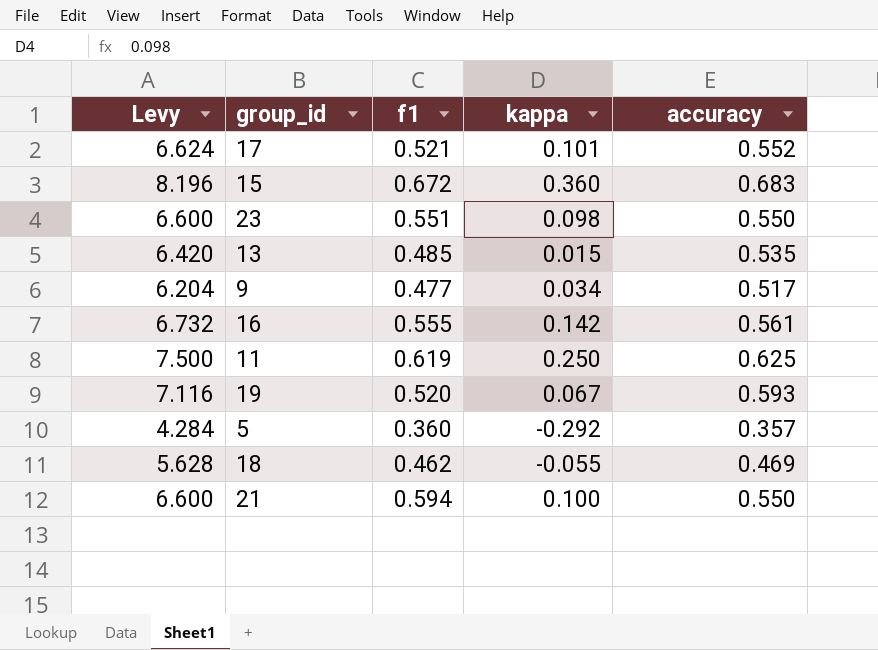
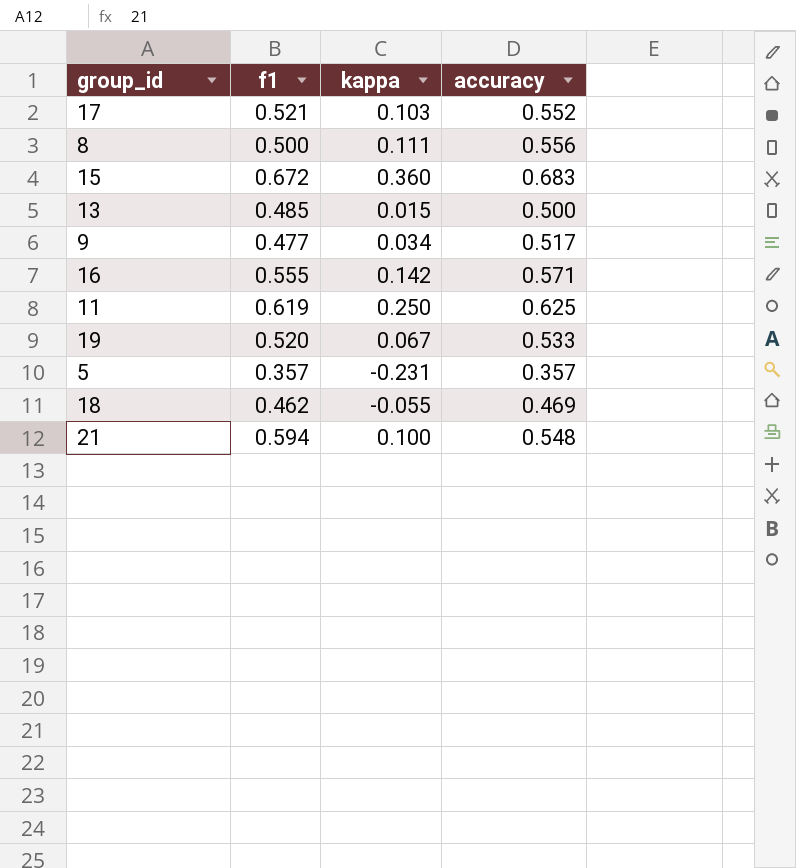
column Levy | formula: [accuracy] * 12 -> none
row 23: 6.600 | 0.551 | 0.098 | 0.550 -> none
17 | kappa: 0.101 -> 0.103
row 8: none -> 0.500 | 0.111 | 0.556
13 | accuracy: 0.535 -> 0.500
16 | accuracy: 0.561 -> 0.571
19 | accuracy: 0.593 -> 0.533
5 | f1: 0.360 -> 0.357
5 | kappa: -0.292 -> -0.231
21 | accuracy: 0.550 -> 0.548

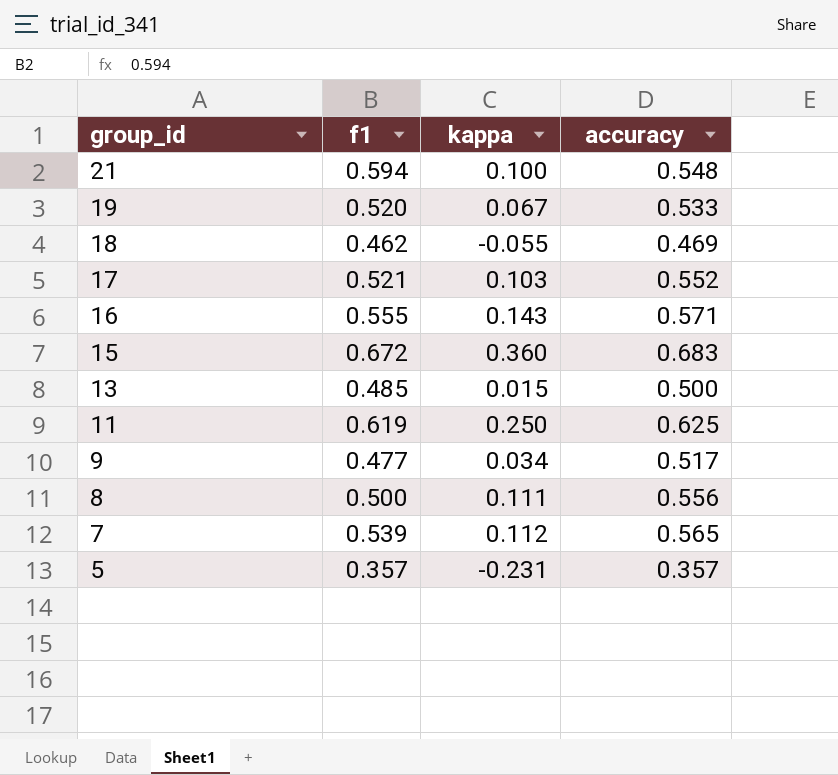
row order: none -> group_id descending
16 | kappa: 0.142 -> 0.143
row 7: none -> 0.539 | 0.112 | 0.565

